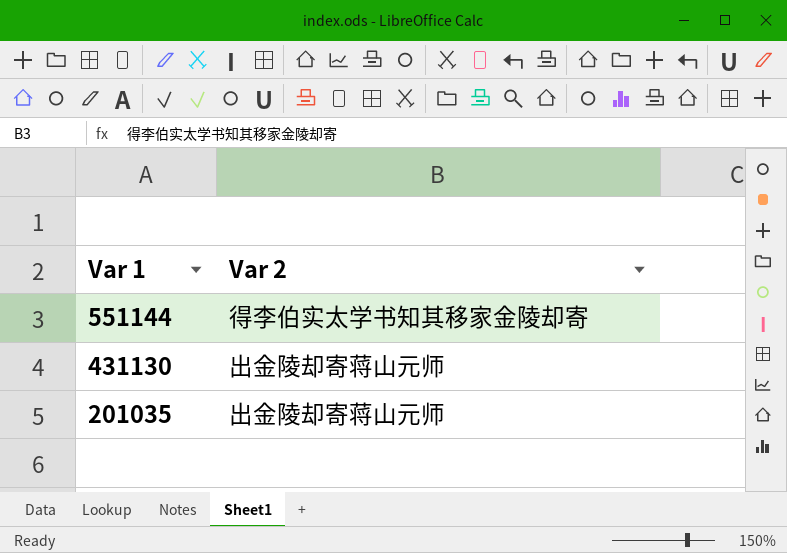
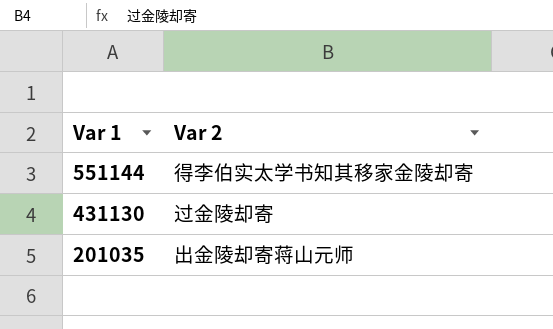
431130 | Var 2: 出金陵却寄蒋山元师 -> 过金陵却寄

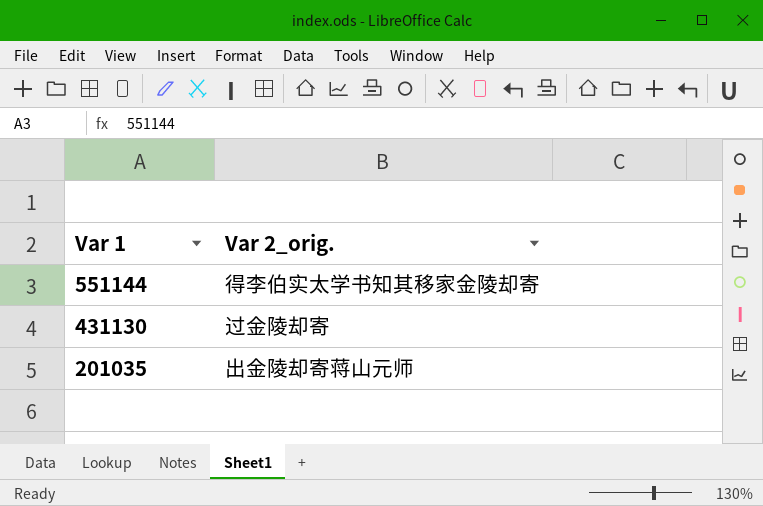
column name: Var 2 -> Var 2_orig.

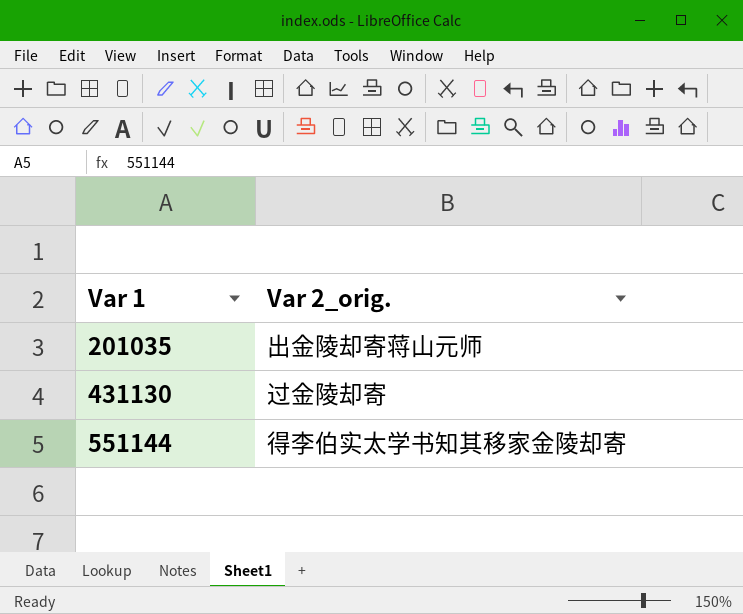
row order: Var 1 descending -> Var 1 ascending

